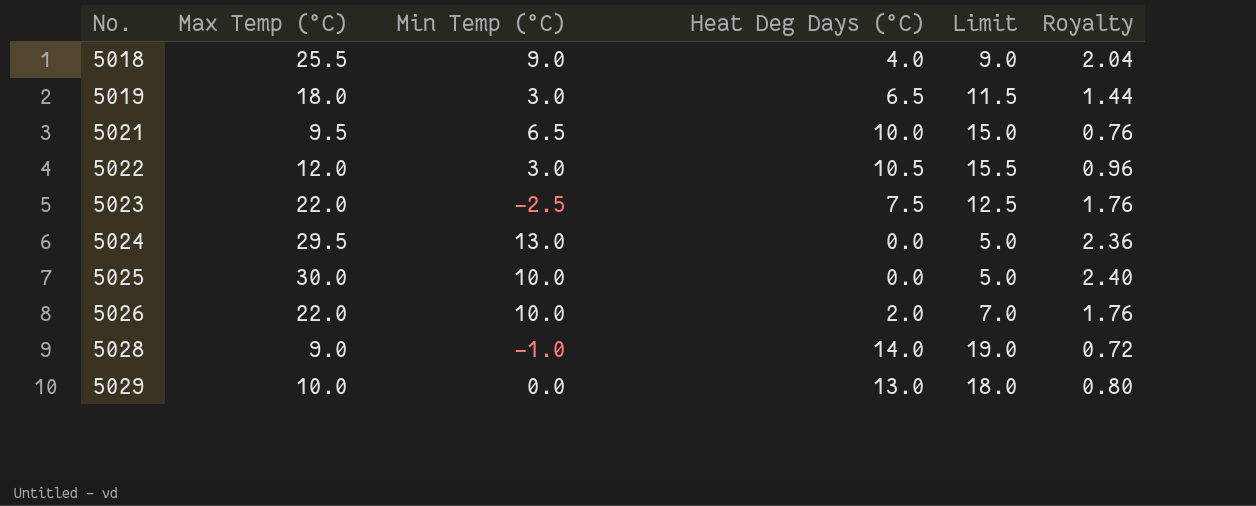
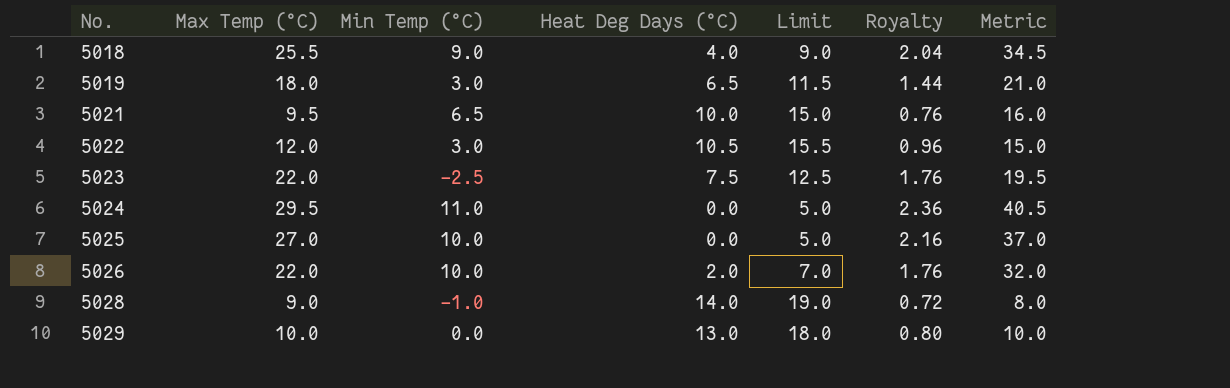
column Metric | formula: none -> [Max Temp (°C)] + [Min Temp (°C)]
5024 | Min Temp (°C): 13.0 -> 11.0
5025 | Max Temp (°C): 30.0 -> 27.0
5025 | Royalty: 2.40 -> 2.16

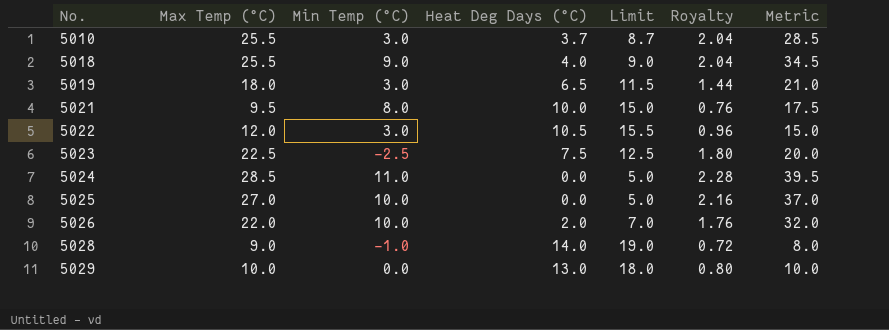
row 5010: none -> 25.5 | 3.0 | 3.7 | 8.7 | 2.04 | 28.5
5021 | Min Temp (°C): 6.5 -> 8.0
5021 | Metric: 16.0 -> 17.5
5023 | Max Temp (°C): 22.0 -> 22.5
5023 | Royalty: 1.76 -> 1.80
5023 | Metric: 19.5 -> 20.0
5024 | Max Temp (°C): 29.5 -> 28.5
5024 | Royalty: 2.36 -> 2.28
5024 | Metric: 40.5 -> 39.5

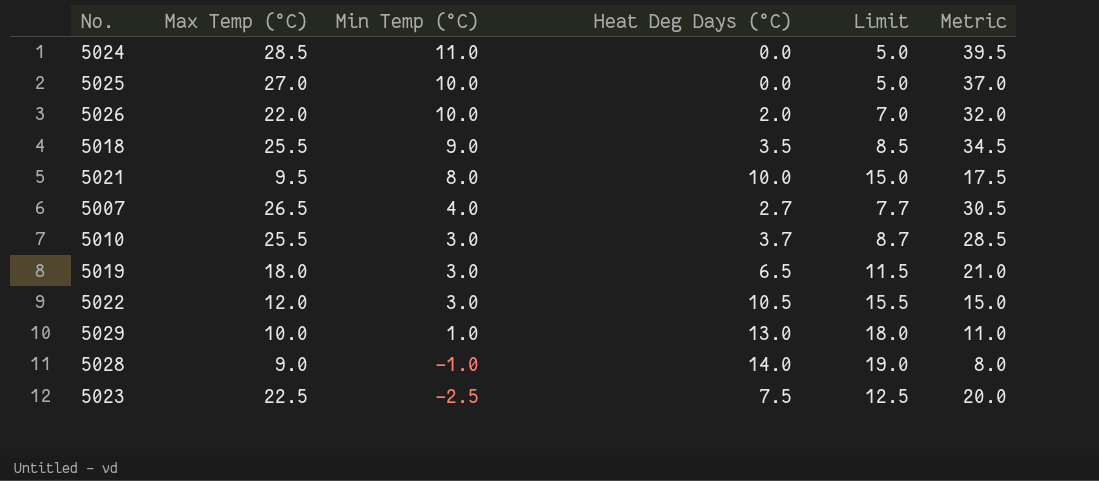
row order: No. ascending -> Min Temp (°C) descending
column Royalty | formula: [Max Temp (°C)] * 0.08 -> none
5018 | Heat Deg Days (°C): 4.0 -> 3.5
5018 | Limit: 9.0 -> 8.5
row 5007: none -> 26.5 | 4.0 | 2.7 | 7.7 | 30.5
5029 | Min Temp (°C): 0.0 -> 1.0
5029 | Metric: 10.0 -> 11.0

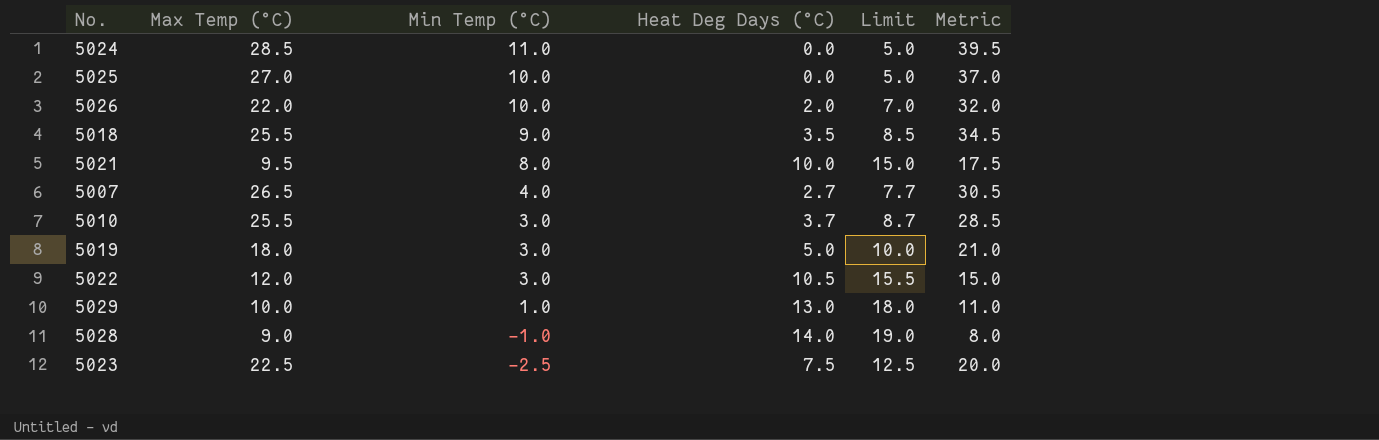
5019 | Heat Deg Days (°C): 6.5 -> 5.0
5019 | Limit: 11.5 -> 10.0

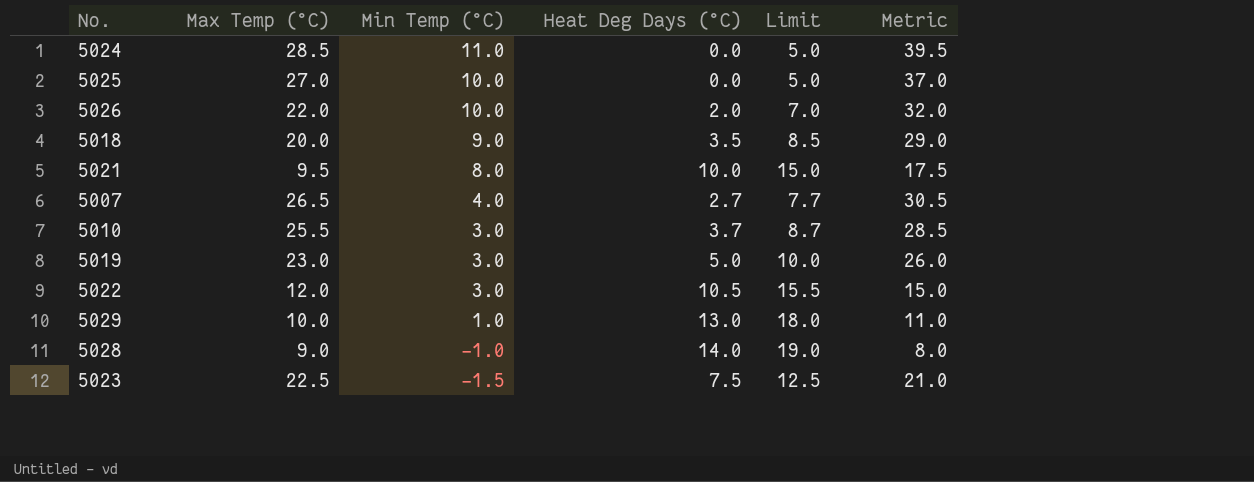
5018 | Max Temp (°C): 25.5 -> 20.0
5018 | Metric: 34.5 -> 29.0
5019 | Max Temp (°C): 18.0 -> 23.0
5019 | Metric: 21.0 -> 26.0
5023 | Min Temp (°C): -2.5 -> -1.5
5023 | Metric: 20.0 -> 21.0

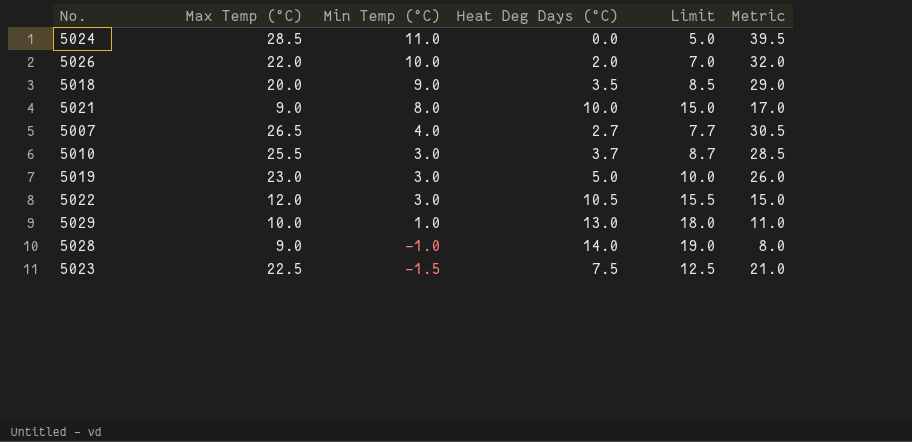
row 5025: 27.0 | 10.0 | 0.0 | 5.0 | 37.0 -> none
5021 | Max Temp (°C): 9.5 -> 9.0
5021 | Metric: 17.5 -> 17.0

